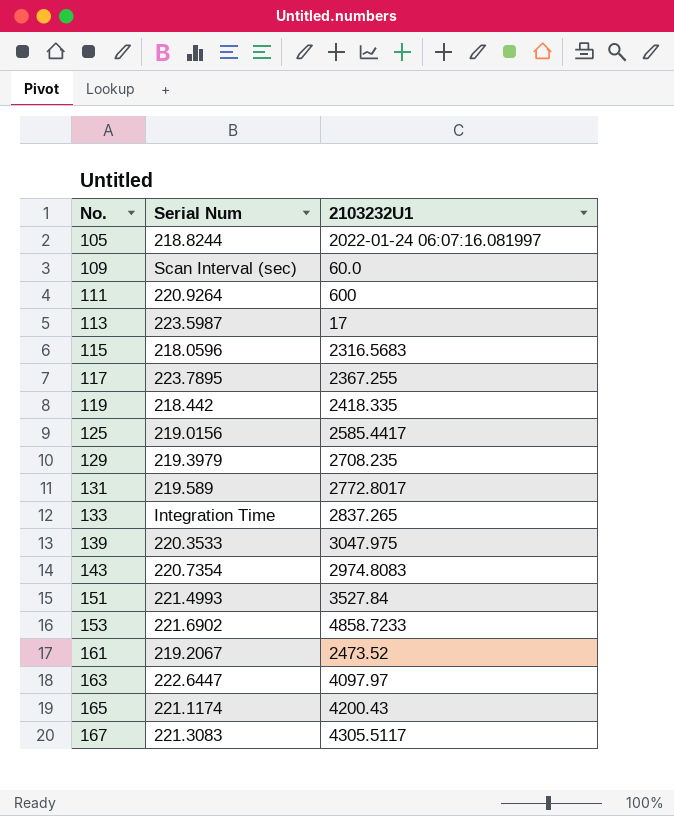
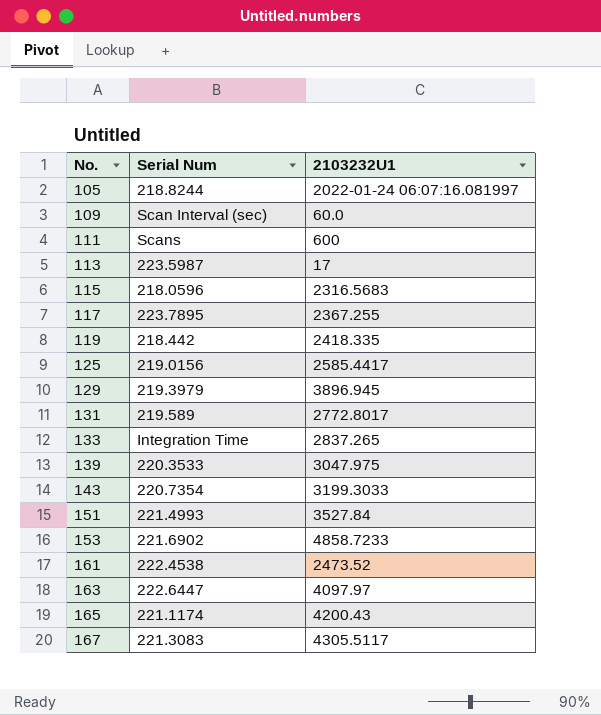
111 | Serial Num: 220.9264 -> Scans
129 | 2103232U1: 2708.235 -> 3896.945
143 | 2103232U1: 2974.8083 -> 3199.3033
161 | Serial Num: 219.2067 -> 222.4538

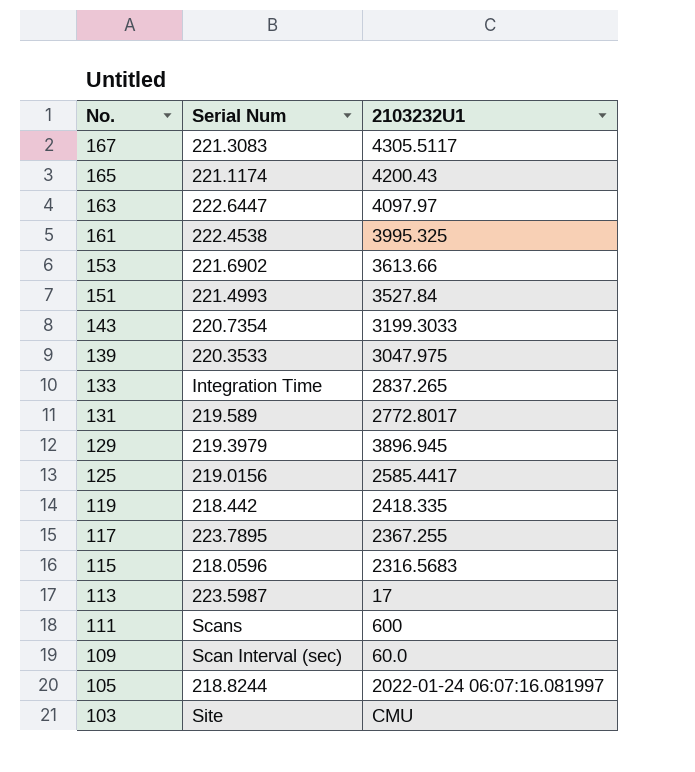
row order: No. ascending -> No. descending
161 | 2103232U1: 2473.52 -> 3995.325
153 | 2103232U1: 4858.7233 -> 3613.66
row 103: none -> Site | CMU

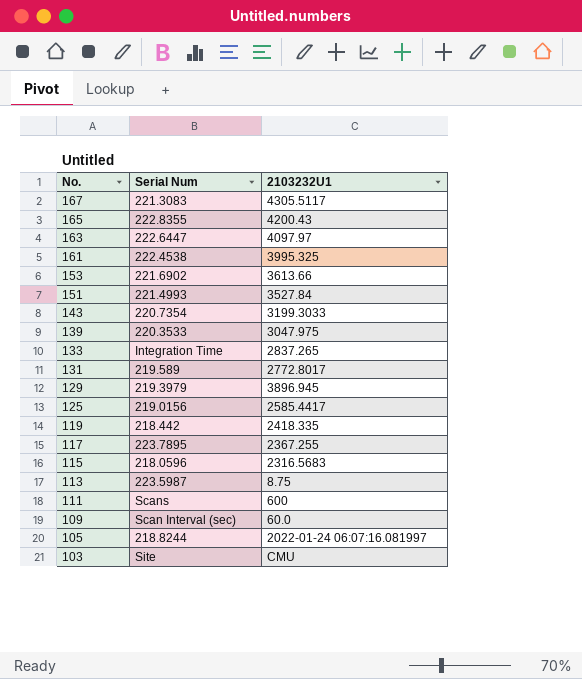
165 | Serial Num: 221.1174 -> 222.8355
113 | 2103232U1: 17 -> 8.75

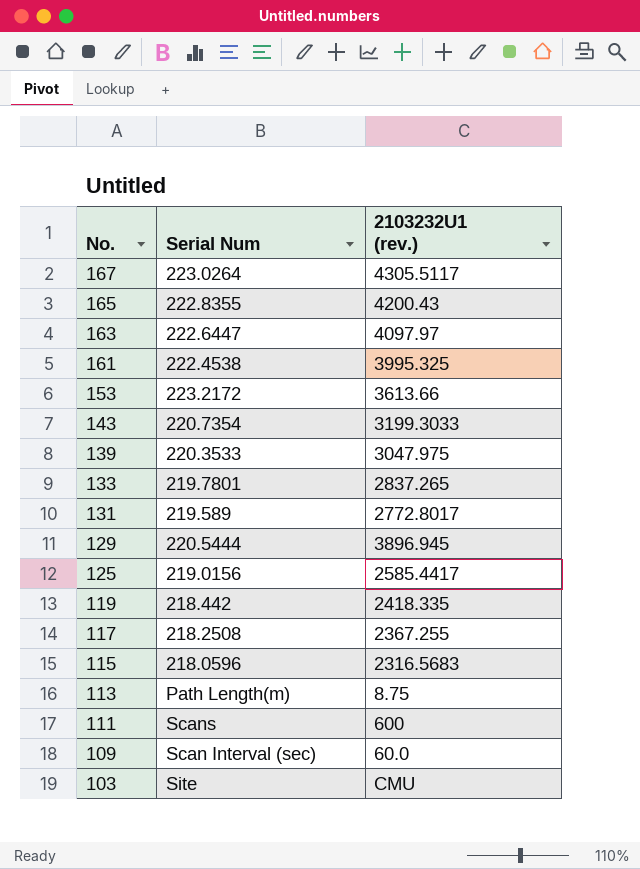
column name: 2103232U1 -> 2103232U1 (rev.)
row 151: 221.4993 | 3527.84 -> none
row 105: 218.8244 | 2022-01-24 06:07:16.081997 -> none
167 | Serial Num: 221.3083 -> 223.0264
153 | Serial Num: 221.6902 -> 223.2172
133 | Serial Num: Integration Time -> 219.7801
129 | Serial Num: 219.3979 -> 220.5444
117 | Serial Num: 223.7895 -> 218.2508
113 | Serial Num: 223.5987 -> Path Length(m)

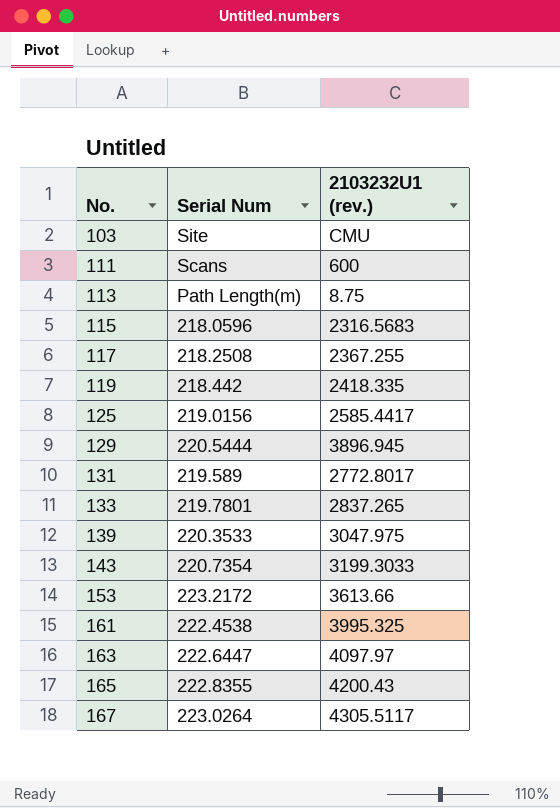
row order: No. descending -> No. ascending
row 109: Scan Interval (sec) | 60.0 -> none

